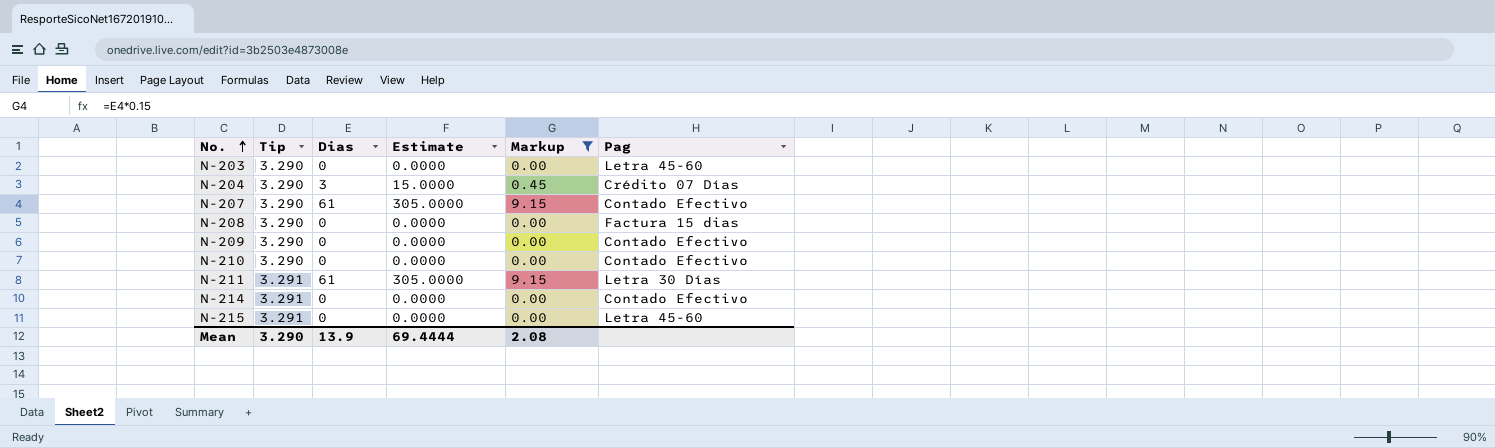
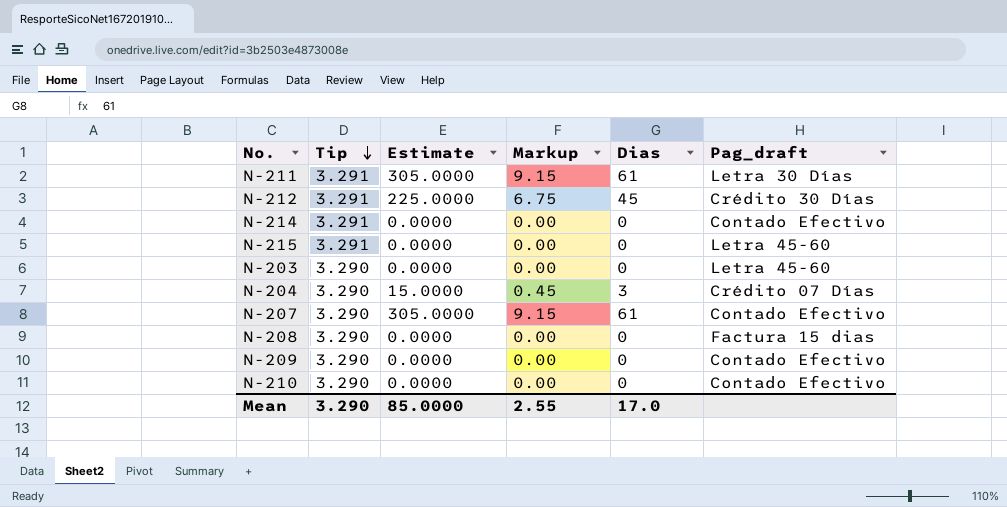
filter: Markup != 6.75 -> none
row order: No. ascending -> Tip descending
column Dias | position: 3 -> 5
column name: Pag -> Pag_draft
Mean | Estimate: 69.4444 -> 85.0000
Mean | Markup: 2.08 -> 2.55
Mean | Dias: 13.9 -> 17.0

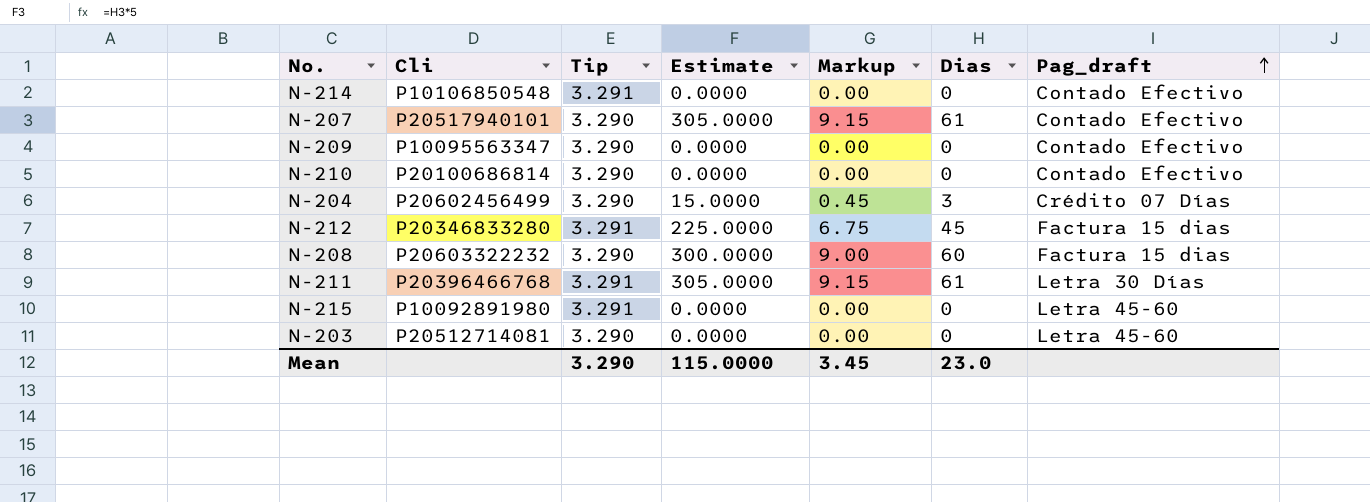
row order: Tip descending -> Pag_draft ascending
column Cli | position: none -> 2
N-212 | Pag_draft: Crédito 30 Días -> Factura 15 dias
N-208 | Estimate: 0.0000 -> 300.0000
N-208 | Markup: 0.00 -> 9.00
N-208 | Dias: 0 -> 60
Mean | Estimate: 85.0000 -> 115.0000
Mean | Markup: 2.55 -> 3.45
Mean | Dias: 17.0 -> 23.0

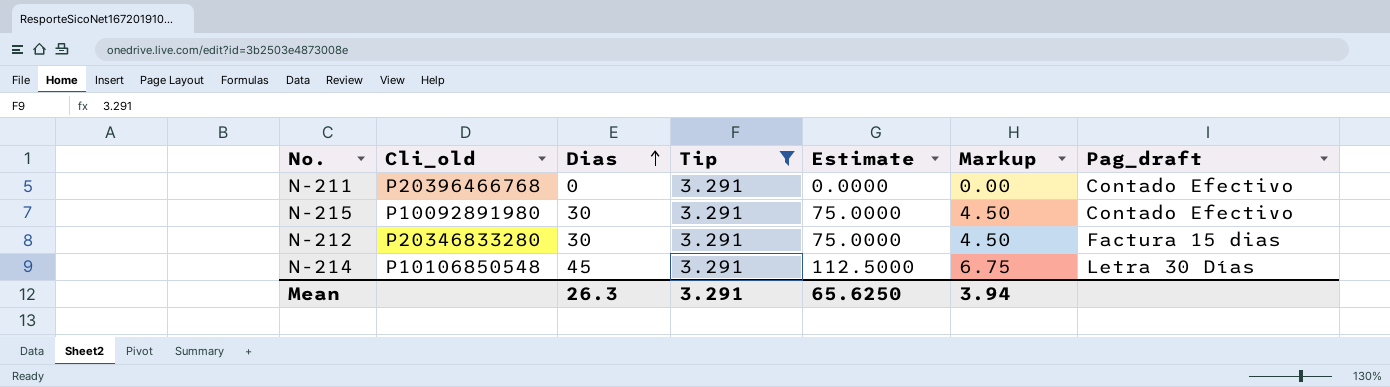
filter: none -> Tip = 3.291
row order: Pag_draft ascending -> Dias ascending
column name: Cli -> Cli_old
column Dias | position: 6 -> 3
column Estimate | formula: [Dias] * 5 -> [Dias] * 2.5
N-211 | Dias: 61 -> 0
N-211 | Markup: 9.15 -> 0.00
N-211 | Pag_draft: Letra 30 Días -> Contado Efectivo
N-215 | Dias: 0 -> 30
N-215 | Markup: 0.00 -> 4.50
N-215 | Pag_draft: Letra 45-60 -> Contado Efectivo
N-212 | Dias: 45 -> 30
N-212 | Markup: 6.75 -> 4.50
N-214 | Dias: 0 -> 45
N-214 | Markup: 0.00 -> 6.75
N-214 | Pag_draft: Contado Efectivo -> Letra 30 Días
Mean | Dias: 23.0 -> 26.3
Mean | Tip: 3.290 -> 3.291
Mean | Estimate: 115.0000 -> 65.6250
Mean | Markup: 3.45 -> 3.94

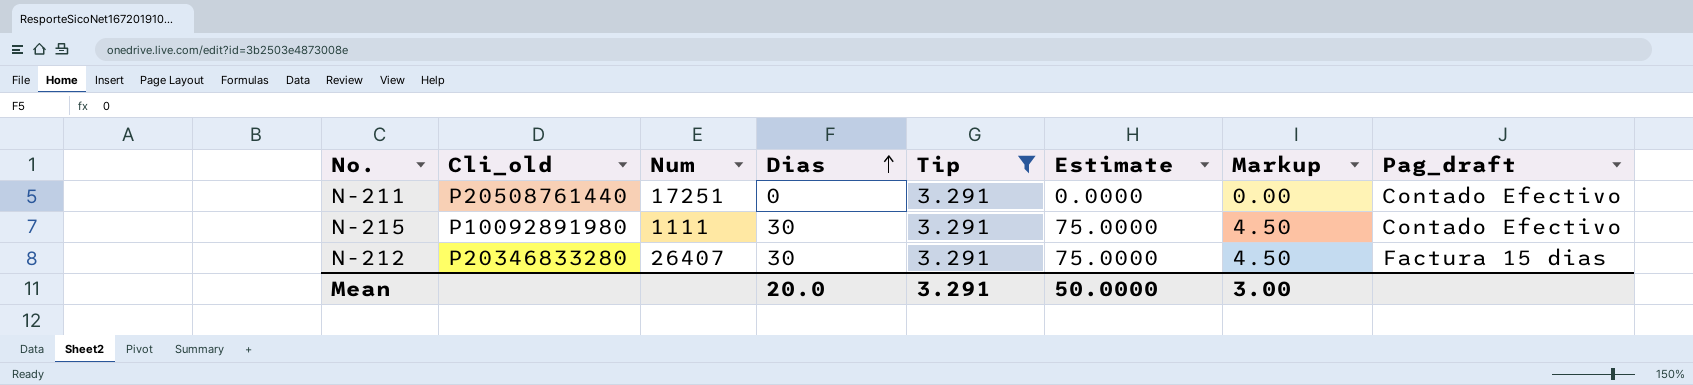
column Num | position: none -> 3
row N-214: P10106850548 | 45 | 3.291 | 112.5000 | 6.75 | Letra 30 Días -> none
N-211 | Cli_old: P20396466768 -> P20508761440
Mean | Dias: 26.3 -> 20.0
Mean | Estimate: 65.6250 -> 50.0000
Mean | Markup: 3.94 -> 3.00

